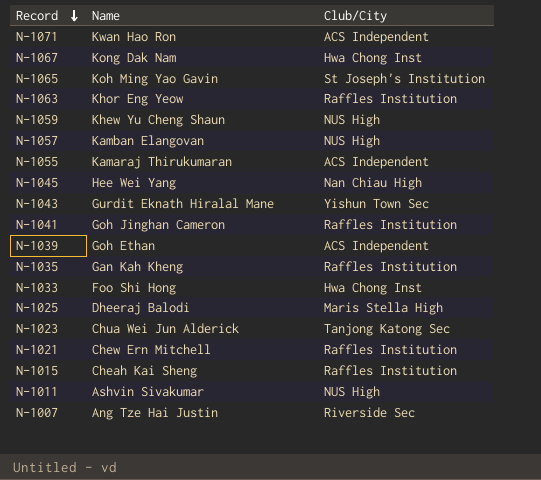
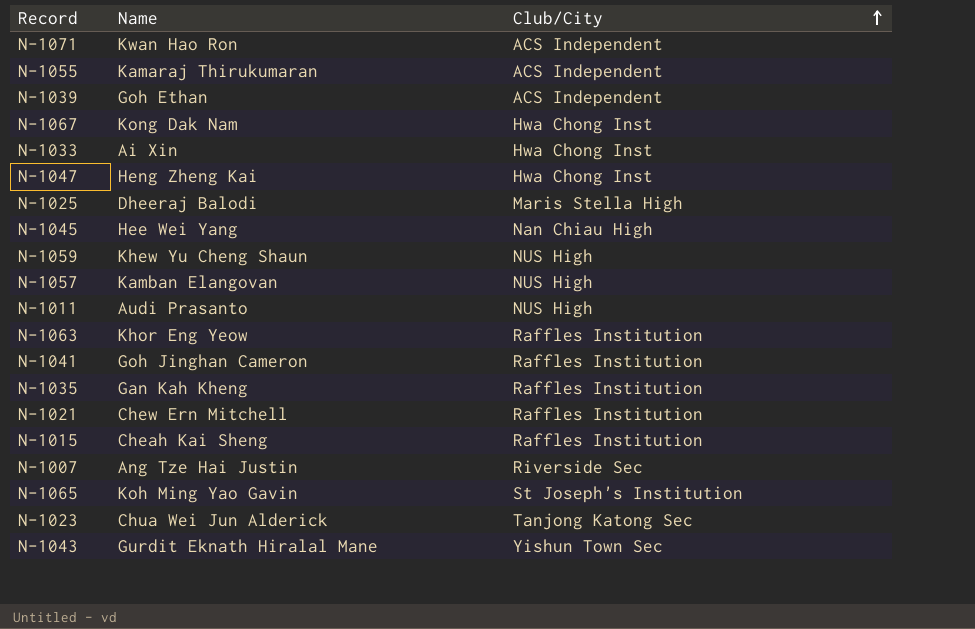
row order: Record descending -> Club/City ascending
N-1033 | Name: Foo Shi Hong -> Ai Xin
row N-1047: none -> Heng Zheng Kai | Hwa Chong Inst
N-1011 | Name: Ashvin Sivakumar -> Audi Prasanto

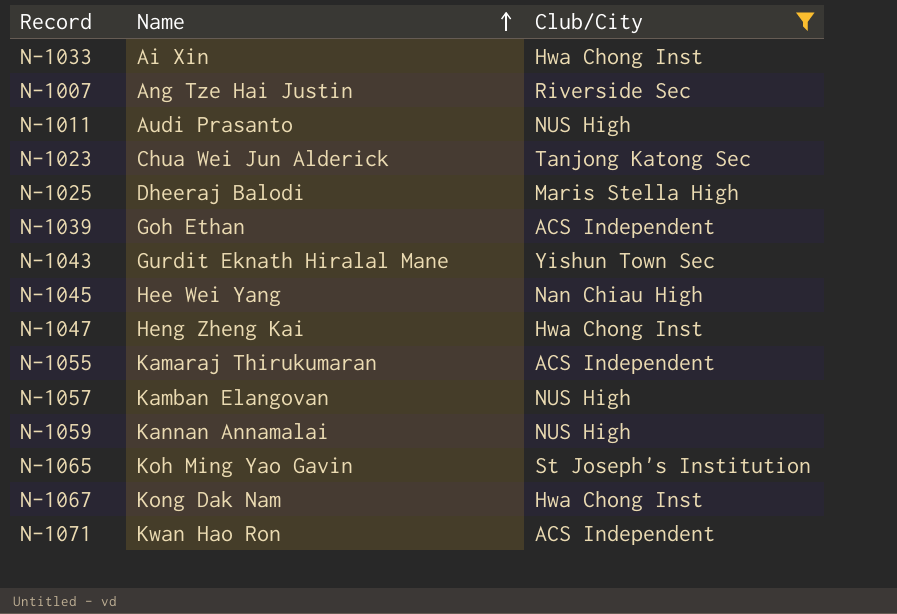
filter: none -> Club/City != Raffles Institution
row order: Club/City ascending -> Name ascending
N-1059 | Name: Khew Yu Cheng Shaun -> Kannan Annamalai

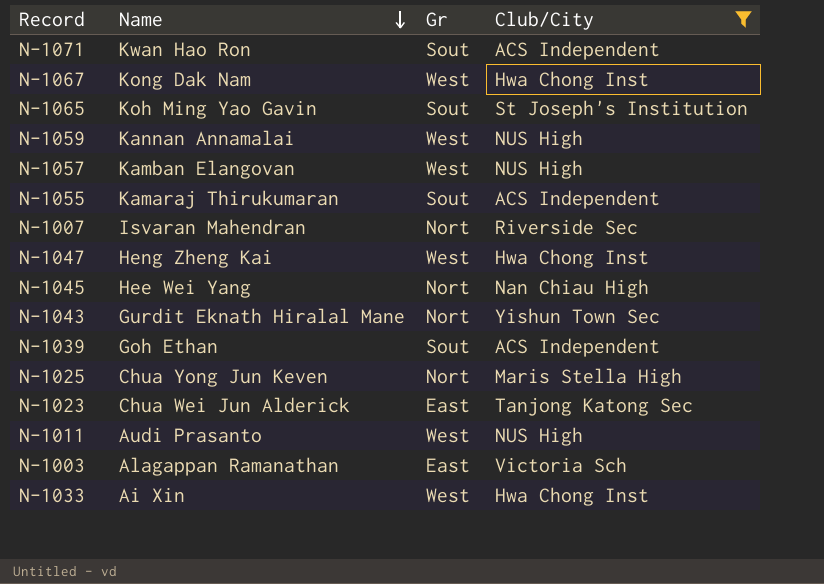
row order: Name ascending -> Name descending
column Gr | position: none -> 3
N-1007 | Name: Ang Tze Hai Justin -> Isvaran Mahendran
N-1025 | Name: Dheeraj Balodi -> Chua Yong Jun Keven
row N-1003: none -> Alagappan Ramanathan | East | Victoria Sch

